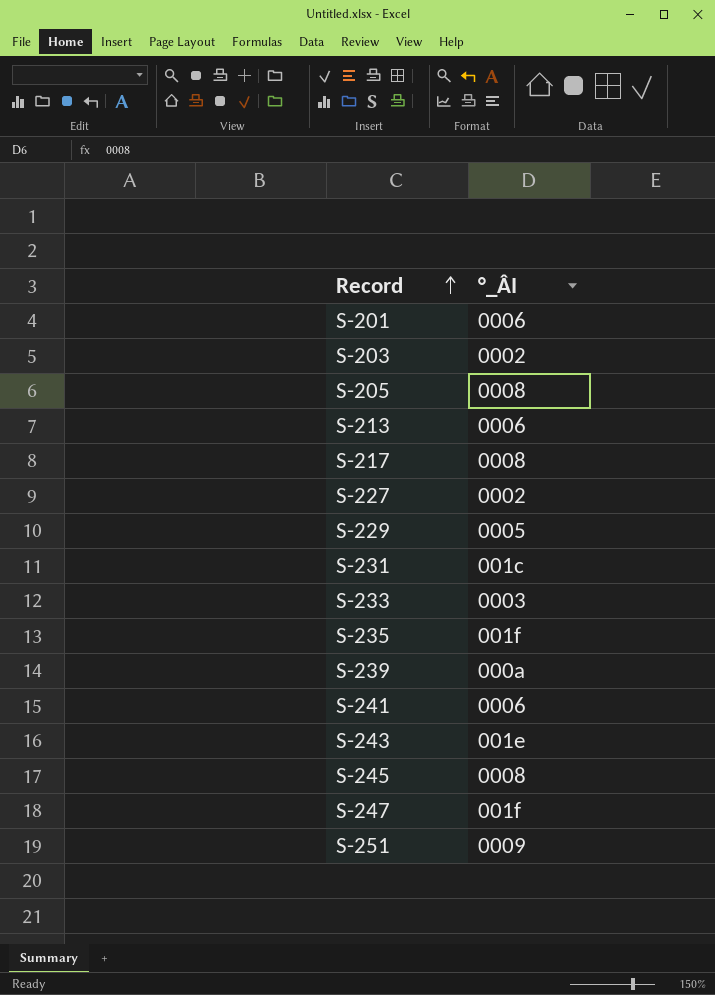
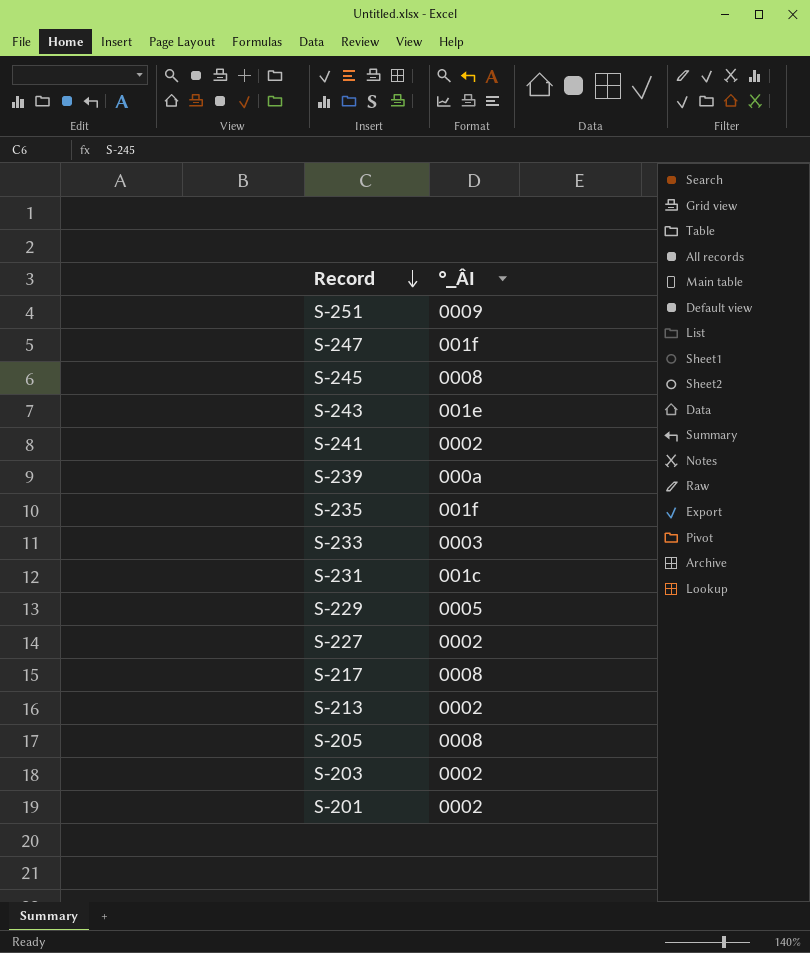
row order: Record ascending -> Record descending
S-241 | °_ÂI: 0006 -> 0002
S-213 | °_ÂI: 0006 -> 0002
S-201 | °_ÂI: 0006 -> 0002

